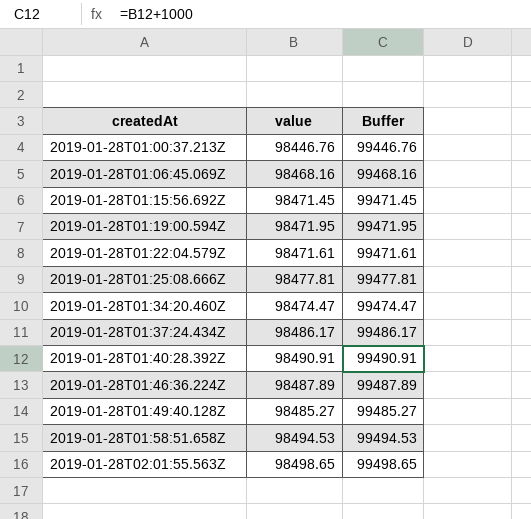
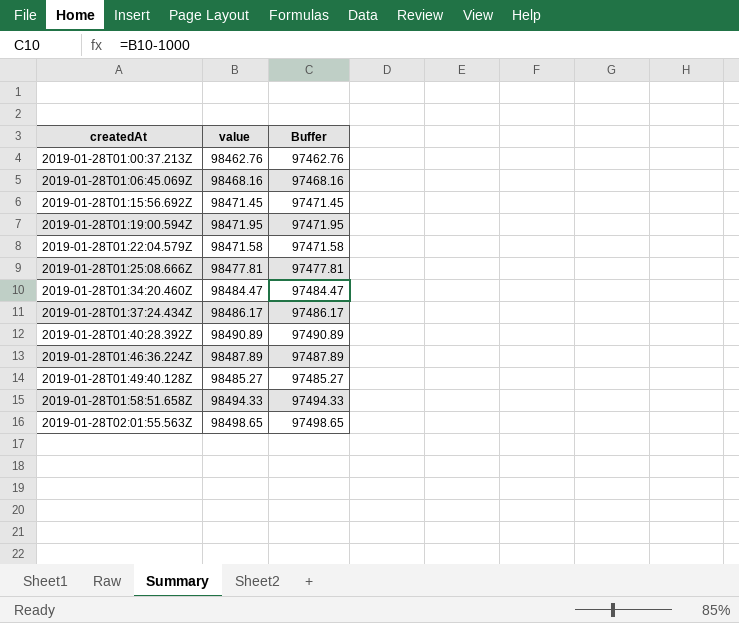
column Buffer | formula: [value] + 1000 -> [value] - 1000
2019-01-28T01:00:37.213Z | value: 98446.76 -> 98462.76
2019-01-28T01:22:04.579Z | value: 98471.61 -> 98471.58
2019-01-28T01:34:20.460Z | value: 98474.47 -> 98484.47
2019-01-28T01:40:28.392Z | value: 98490.91 -> 98490.89
2019-01-28T01:58:51.658Z | value: 98494.53 -> 98494.33

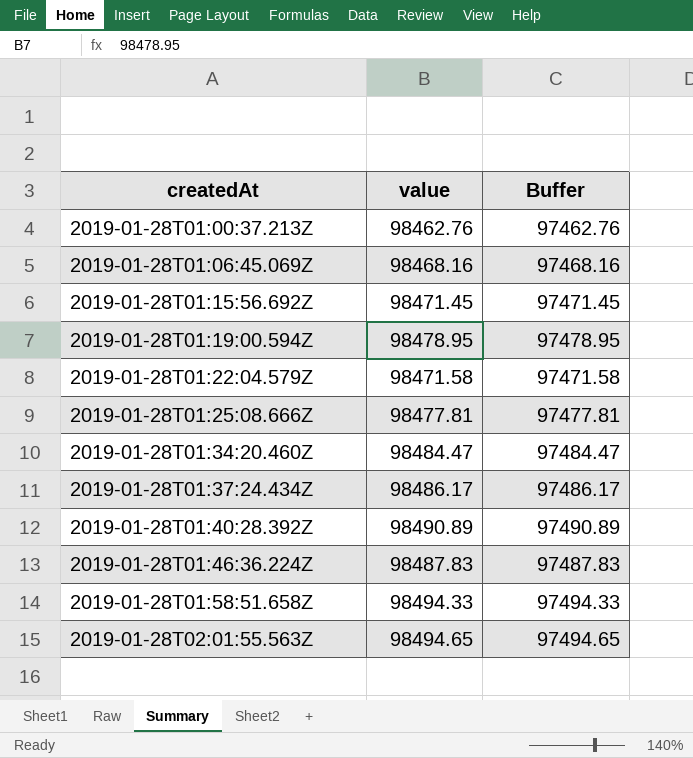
row 2019-01-28T01:49:40.128Z: 98485.27 | 97485.27 -> none
2019-01-28T01:19:00.594Z | value: 98471.95 -> 98478.95
2019-01-28T01:19:00.594Z | Buffer: 97471.95 -> 97478.95
2019-01-28T01:46:36.224Z | value: 98487.89 -> 98487.83
2019-01-28T01:46:36.224Z | Buffer: 97487.89 -> 97487.83
2019-01-28T02:01:55.563Z | value: 98498.65 -> 98494.65
2019-01-28T02:01:55.563Z | Buffer: 97498.65 -> 97494.65

